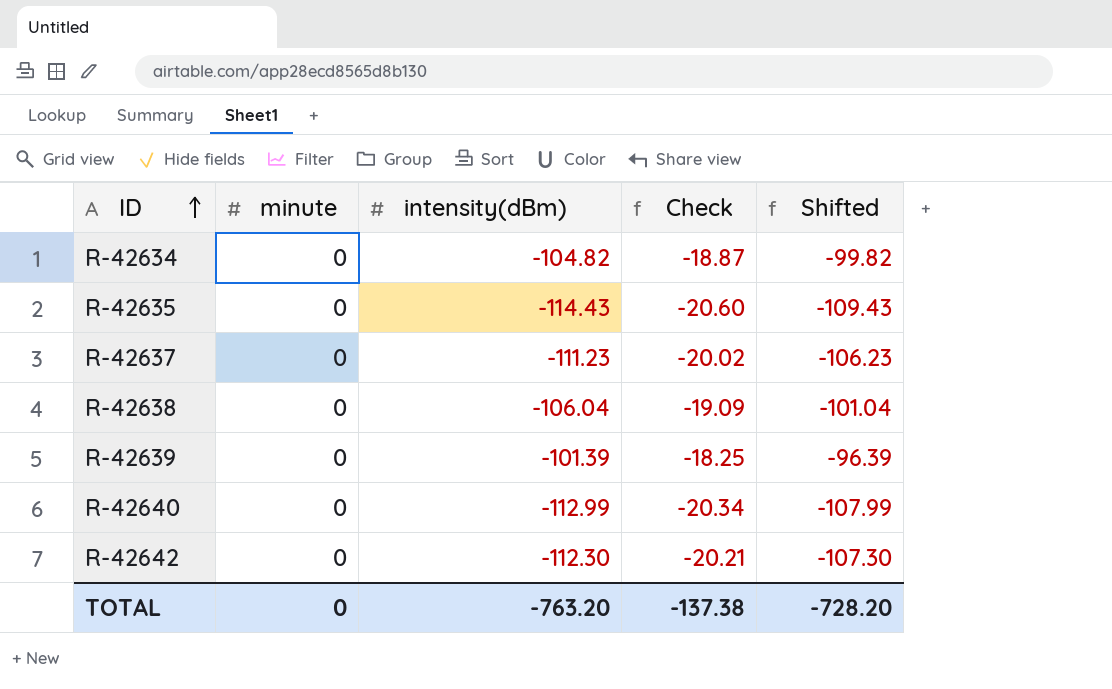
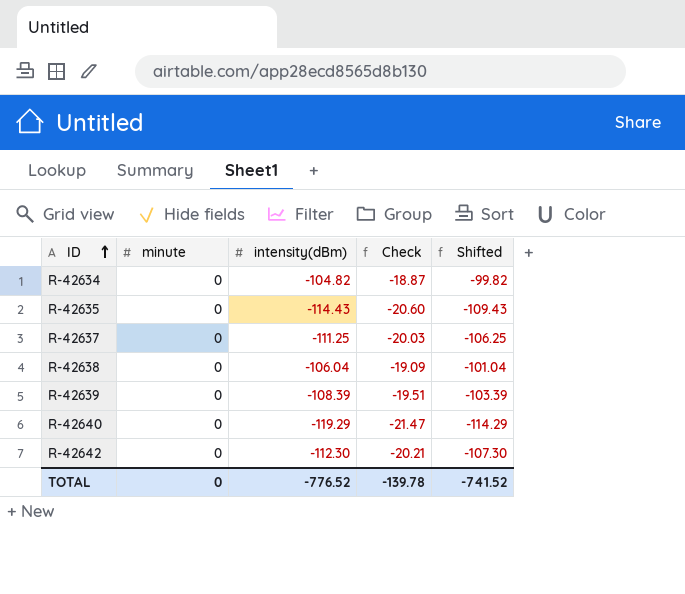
R-42637 | intensity(dBm): -111.23 -> -111.25
R-42637 | Check: -20.02 -> -20.03
R-42637 | Shifted: -106.23 -> -106.25
R-42639 | intensity(dBm): -101.39 -> -108.39
R-42639 | Check: -18.25 -> -19.51
R-42639 | Shifted: -96.39 -> -103.39
R-42640 | intensity(dBm): -112.99 -> -119.29
R-42640 | Check: -20.34 -> -21.47
R-42640 | Shifted: -107.99 -> -114.29
TOTAL | intensity(dBm): -763.20 -> -776.52
TOTAL | Check: -137.38 -> -139.78
TOTAL | Shifted: -728.20 -> -741.52

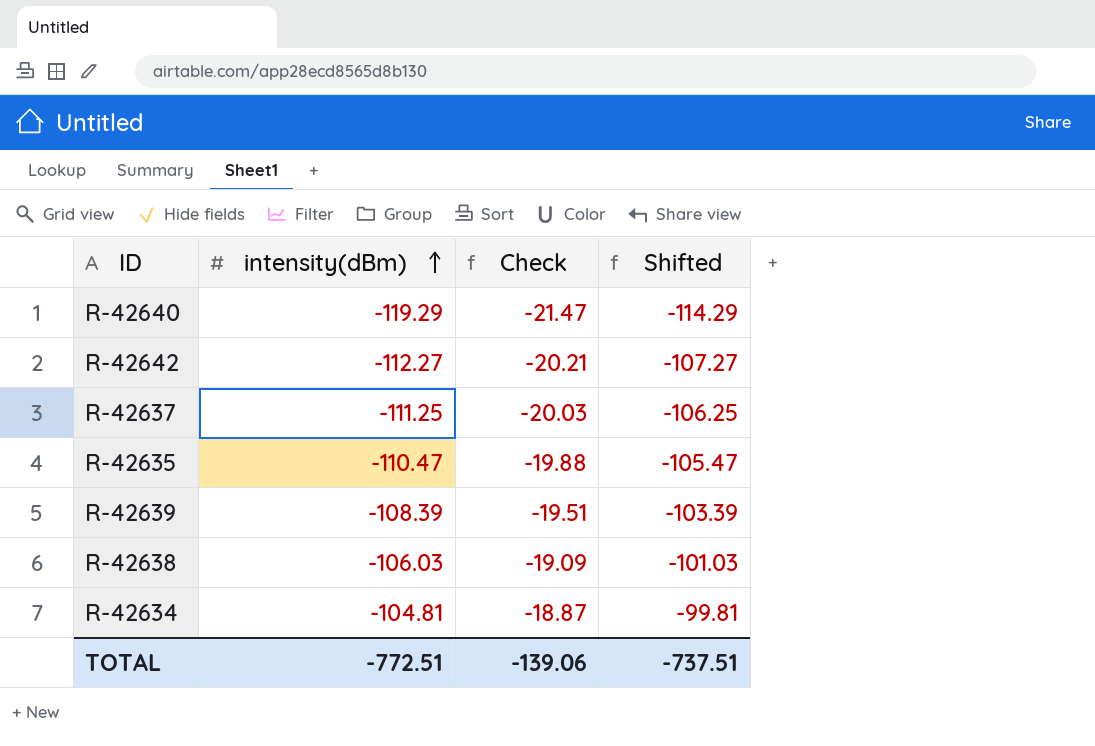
row order: ID ascending -> intensity(dBm) ascending
column minute | position: 2 -> none
R-42642 | intensity(dBm): -112.30 -> -112.27
R-42642 | Shifted: -107.30 -> -107.27
R-42635 | intensity(dBm): -114.43 -> -110.47
R-42635 | Check: -20.60 -> -19.88
R-42635 | Shifted: -109.43 -> -105.47
R-42638 | intensity(dBm): -106.04 -> -106.03
R-42638 | Shifted: -101.04 -> -101.03
R-42634 | intensity(dBm): -104.82 -> -104.81
R-42634 | Shifted: -99.82 -> -99.81
TOTAL | intensity(dBm): -776.52 -> -772.51
TOTAL | Check: -139.78 -> -139.06
TOTAL | Shifted: -741.52 -> -737.51

